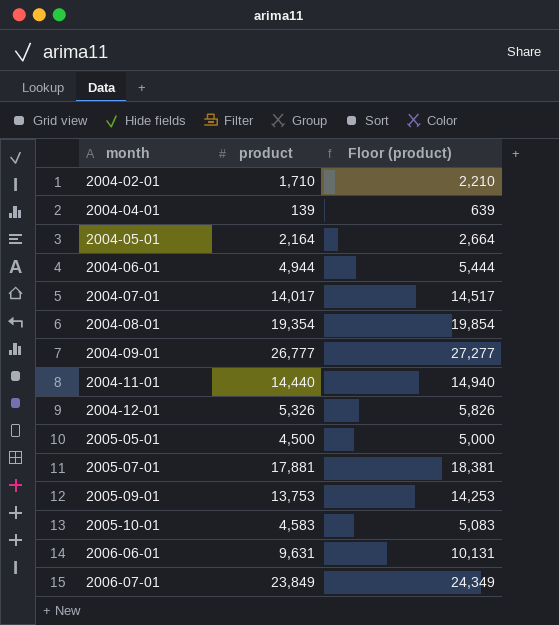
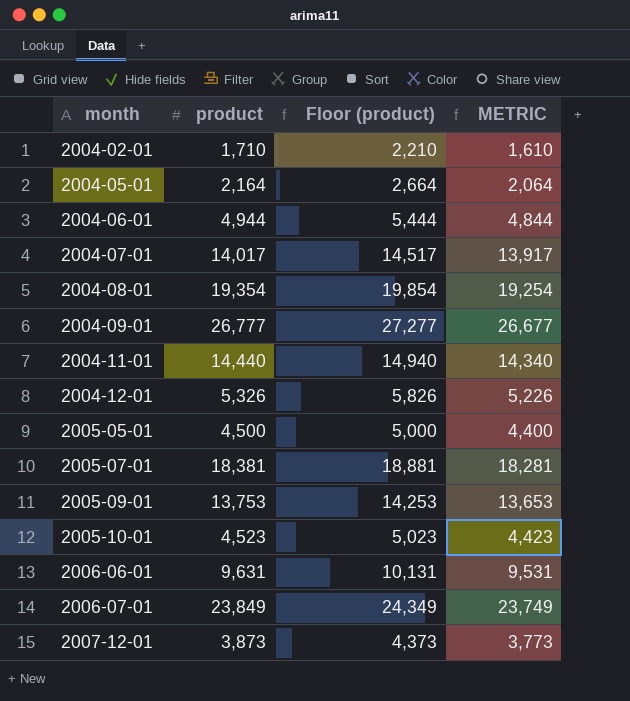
column METRIC | formula: none -> [product] - 100
row 2004-04-01: 139 | 639 -> none
2005-07-01 | product: 17,881 -> 18,381
2005-07-01 | Floor (product): 18,381 -> 18,881
2005-10-01 | product: 4,583 -> 4,523
2005-10-01 | Floor (product): 5,083 -> 5,023
row 2007-12-01: none -> 3,873 | 4,373 | 3,773

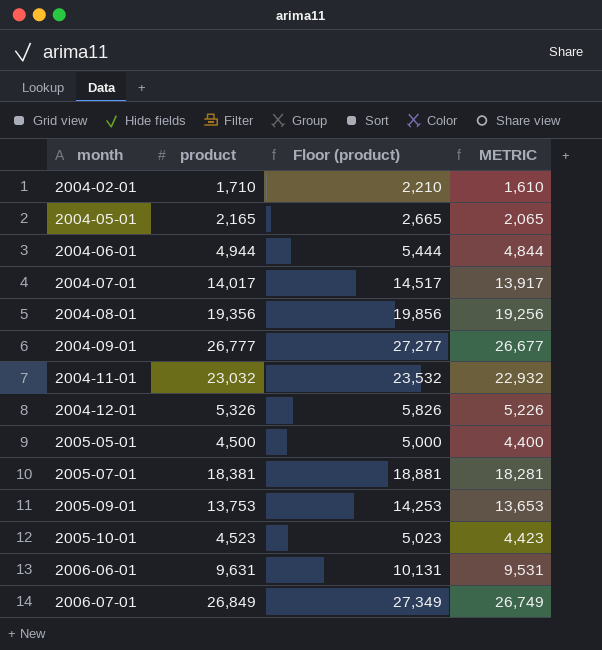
row 2007-12-01: 3,873 | 4,373 | 3,773 -> none
2004-05-01 | product: 2,164 -> 2,165
2004-05-01 | Floor (product): 2,664 -> 2,665
2004-05-01 | METRIC: 2,064 -> 2,065
2004-08-01 | product: 19,354 -> 19,356
2004-08-01 | Floor (product): 19,854 -> 19,856
2004-08-01 | METRIC: 19,254 -> 19,256
2004-11-01 | product: 14,440 -> 23,032
2004-11-01 | Floor (product): 14,940 -> 23,532
2004-11-01 | METRIC: 14,340 -> 22,932
2006-07-01 | product: 23,849 -> 26,849
2006-07-01 | Floor (product): 24,349 -> 27,349
2006-07-01 | METRIC: 23,749 -> 26,749

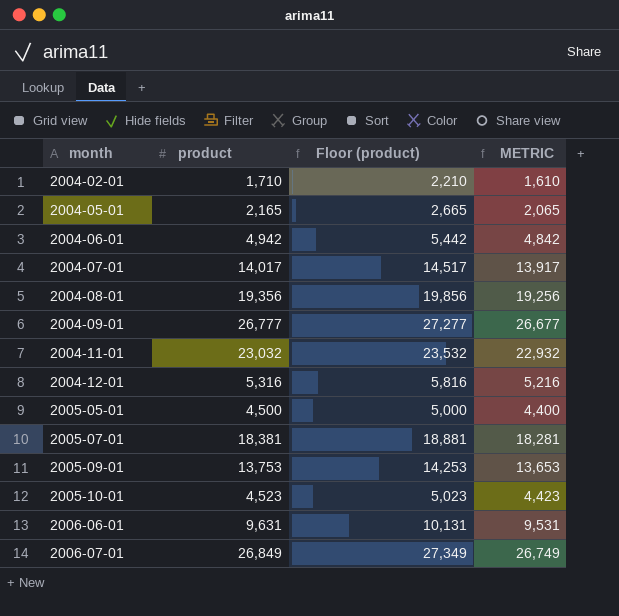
2004-06-01 | product: 4,944 -> 4,942
2004-06-01 | Floor (product): 5,444 -> 5,442
2004-06-01 | METRIC: 4,844 -> 4,842
2004-12-01 | product: 5,326 -> 5,316
2004-12-01 | Floor (product): 5,826 -> 5,816
2004-12-01 | METRIC: 5,226 -> 5,216

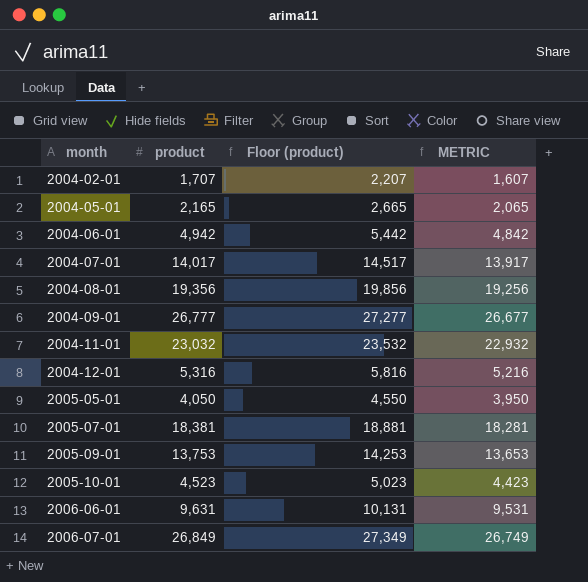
2004-02-01 | product: 1,710 -> 1,707
2004-02-01 | Floor (product): 2,210 -> 2,207
2004-02-01 | METRIC: 1,610 -> 1,607
2005-05-01 | product: 4,500 -> 4,050
2005-05-01 | Floor (product): 5,000 -> 4,550
2005-05-01 | METRIC: 4,400 -> 3,950

